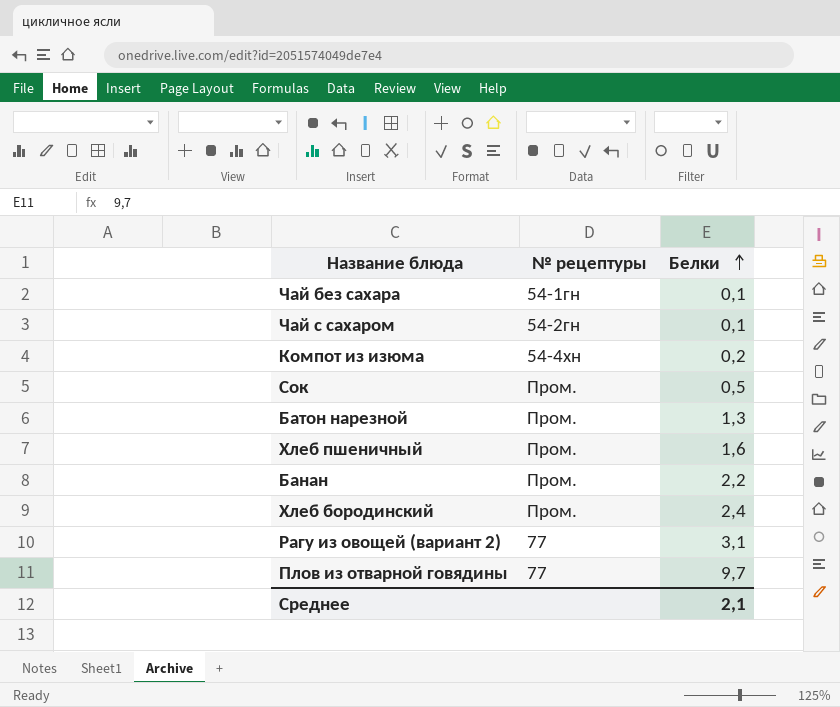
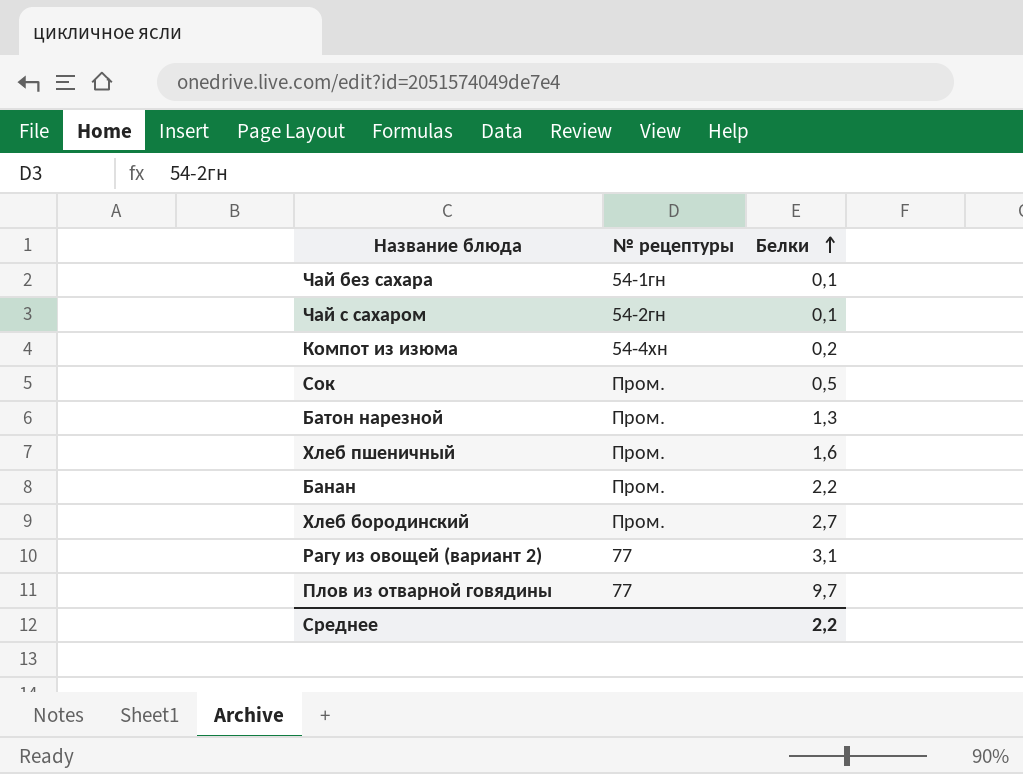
Хлеб бородинский | Белки: 2,4 -> 2,7
Среднее | Белки: 2,1 -> 2,2

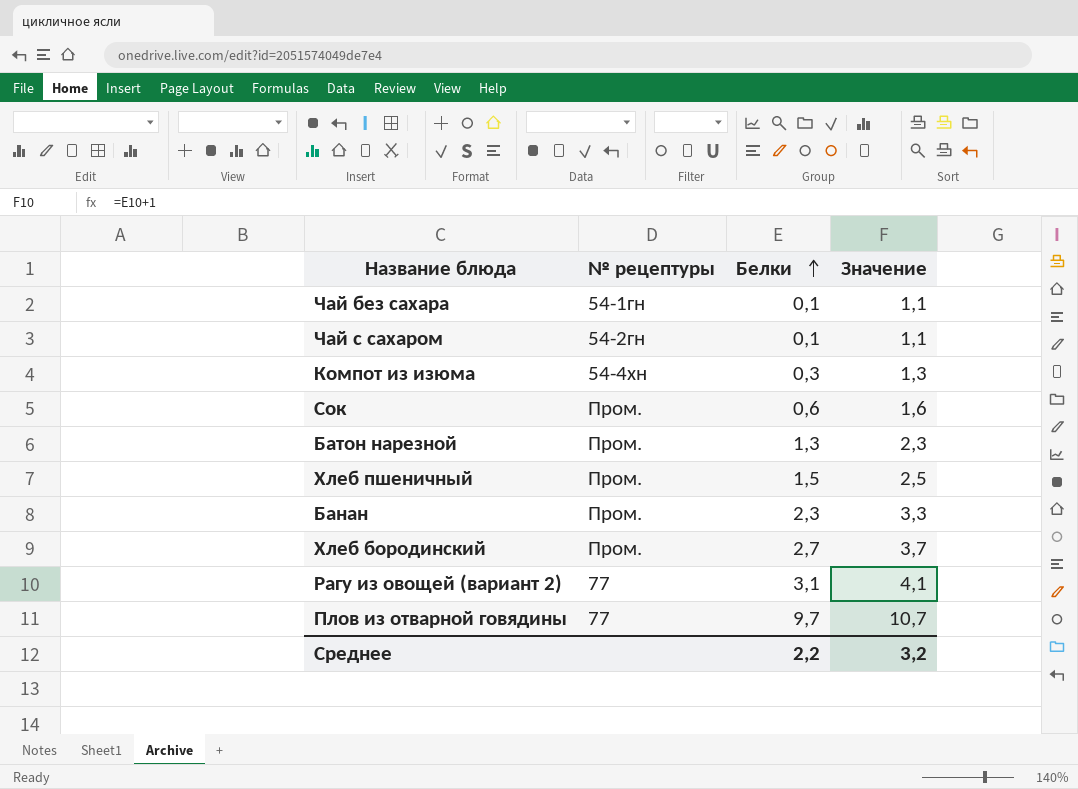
column Значение | formula: none -> [Белки] + 1
Компот из изюма | Белки: 0,2 -> 0,3
Сок | Белки: 0,5 -> 0,6
Хлеб пшеничный | Белки: 1,6 -> 1,5
Банан | Белки: 2,2 -> 2,3

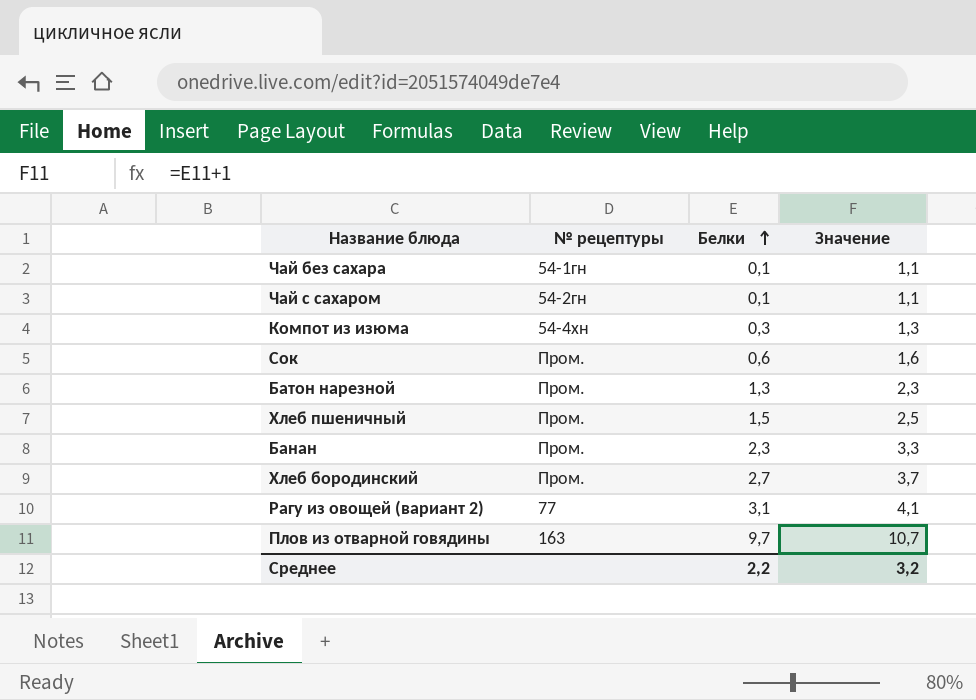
Плов из отварной говядины | № рецептуры: 77 -> 163

